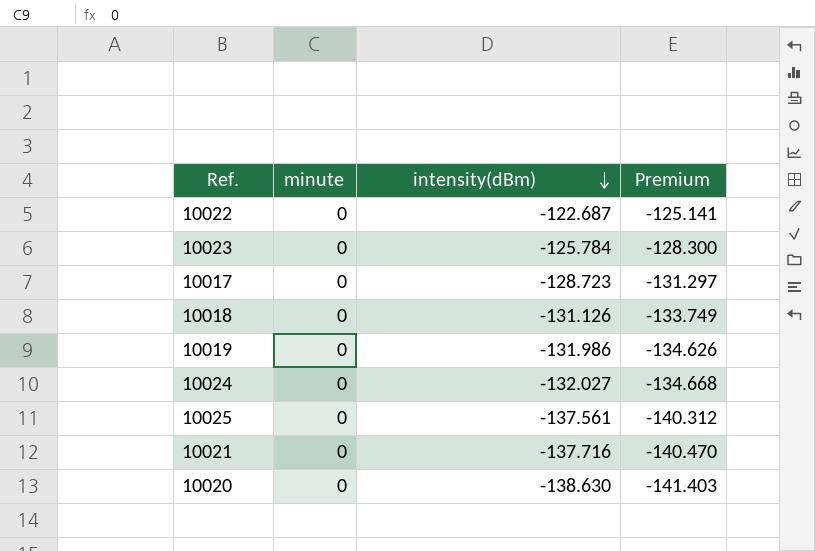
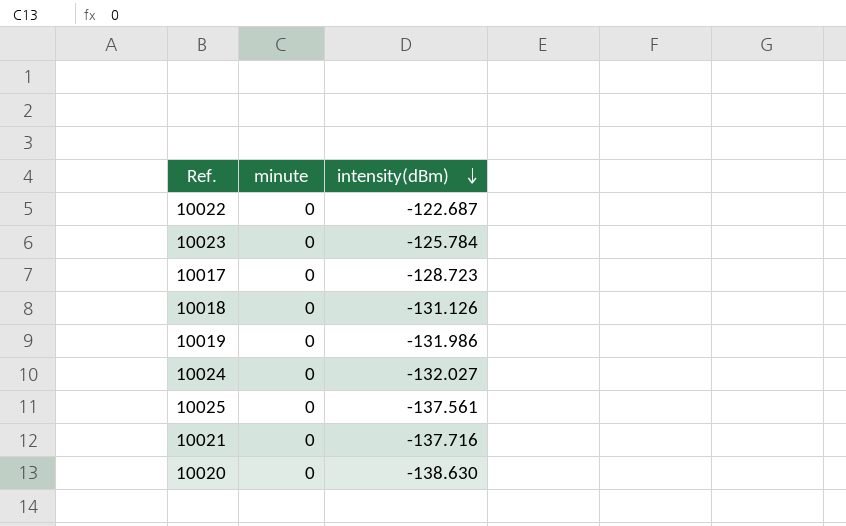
column Premium | formula: [intensity(dBm)] * 1.02 -> none

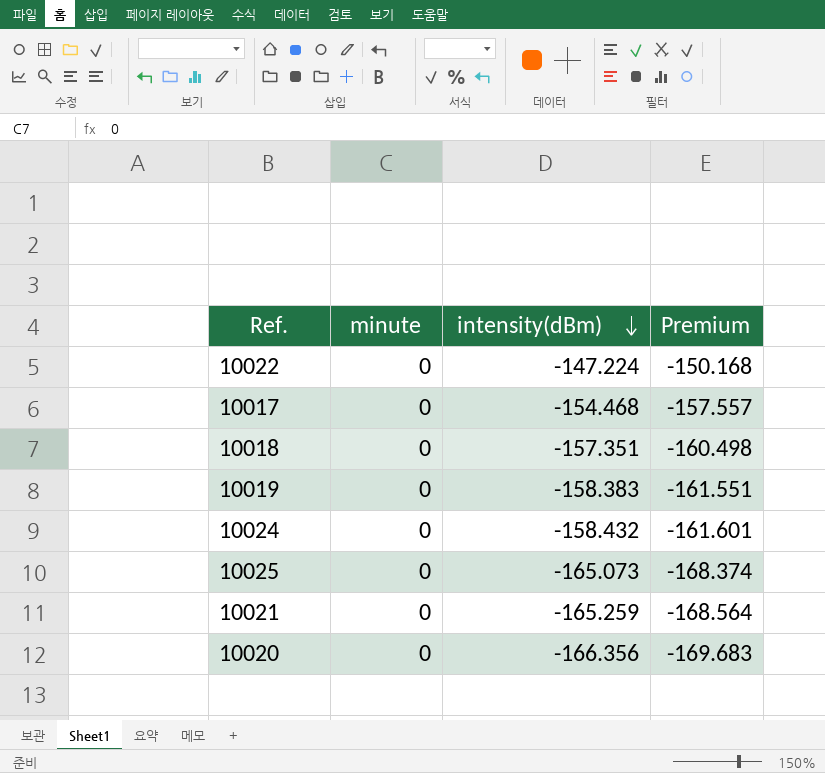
column Premium | formula: none -> [intensity(dBm)] * 1.02
row 10023: 0 | -125.784 -> none
10022 | intensity(dBm): -122.687 -> -147.224
10017 | intensity(dBm): -128.723 -> -154.468
10018 | intensity(dBm): -131.126 -> -157.351
10019 | intensity(dBm): -131.986 -> -158.383
10024 | intensity(dBm): -132.027 -> -158.432
10025 | intensity(dBm): -137.561 -> -165.073
10021 | intensity(dBm): -137.716 -> -165.259
10020 | intensity(dBm): -138.630 -> -166.356

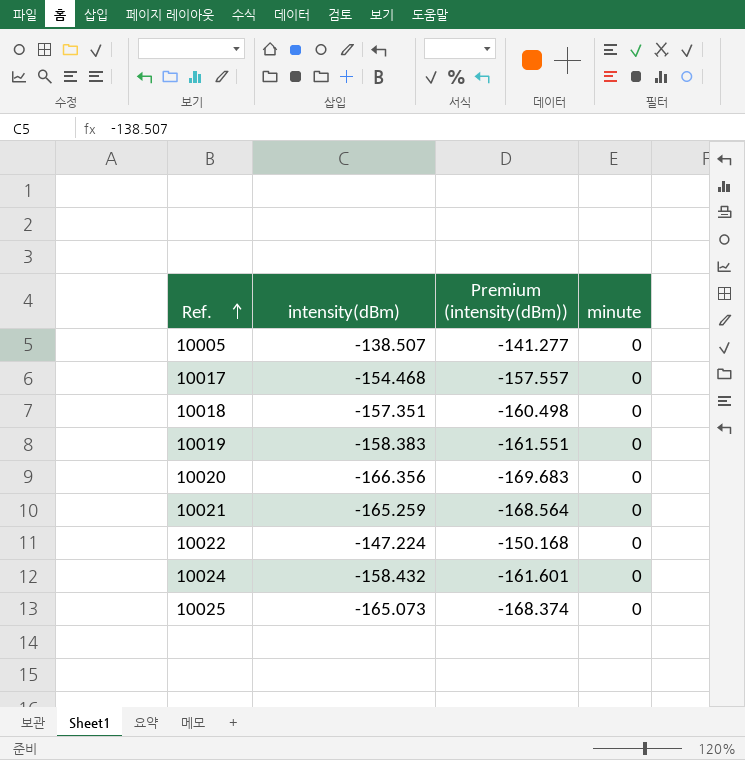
row order: intensity(dBm) descending -> Ref. ascending
column name: Premium -> Premium (intensity(dBm))
column minute | position: 2 -> 4
row 10005: none -> -138.507 | -141.277 | 0

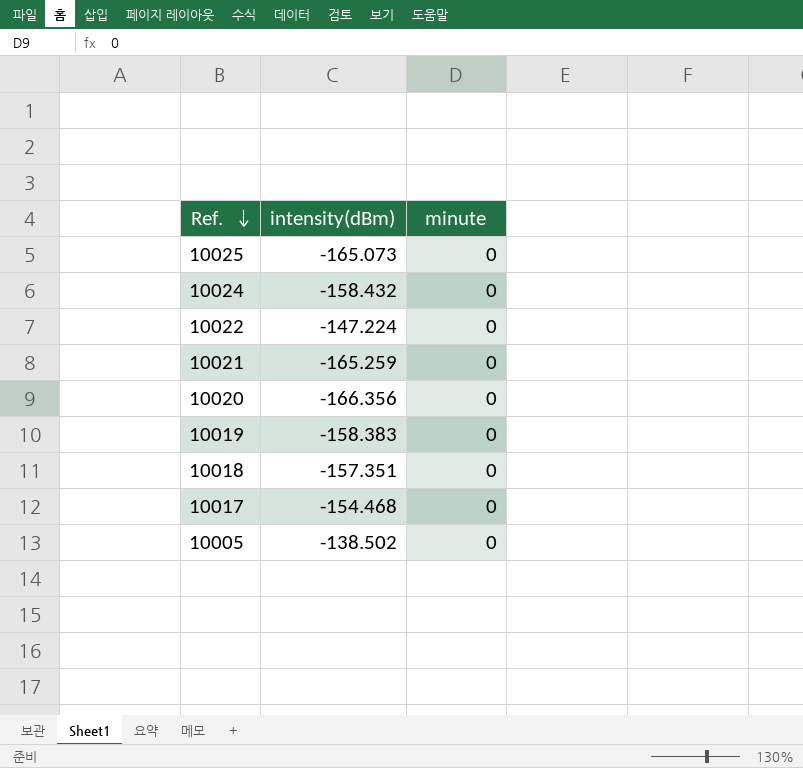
row order: Ref. ascending -> Ref. descending
column Premium (intensity(dBm)) | formula: [intensity(dBm)] * 1.02 -> none
10005 | intensity(dBm): -138.507 -> -138.502

